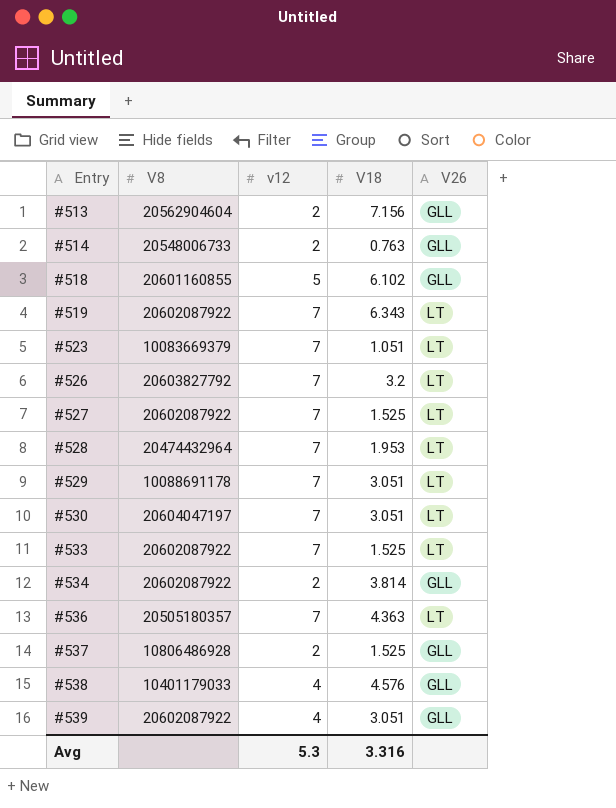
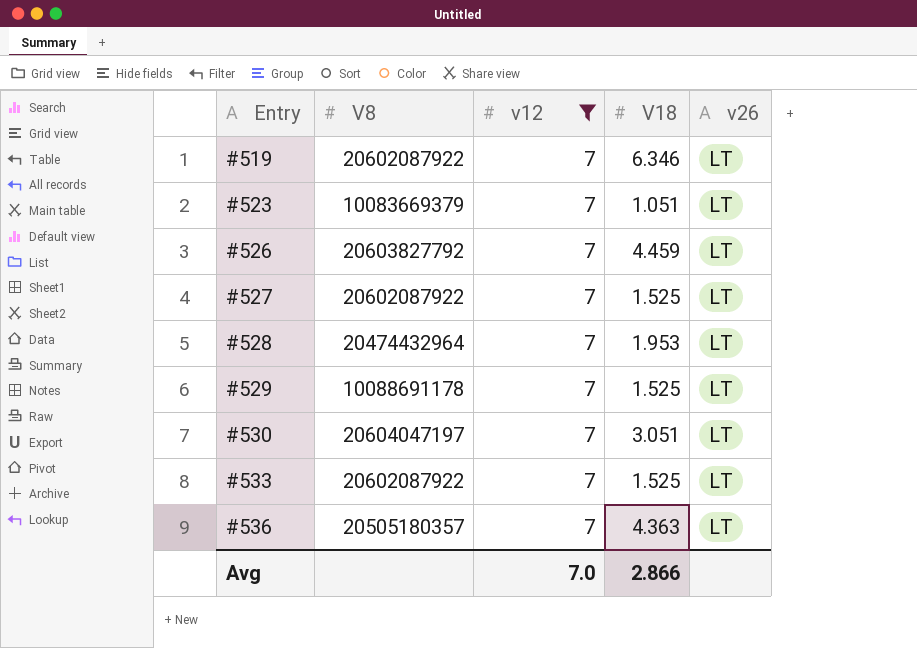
filter: none -> v12 = 7
column name: V26 -> v26
#519 | V18: 6.343 -> 6.346
#526 | V18: 3.2 -> 4.459
#529 | V18: 3.051 -> 1.525
Avg | v12: 5.3 -> 7.0
Avg | V18: 3.316 -> 2.866

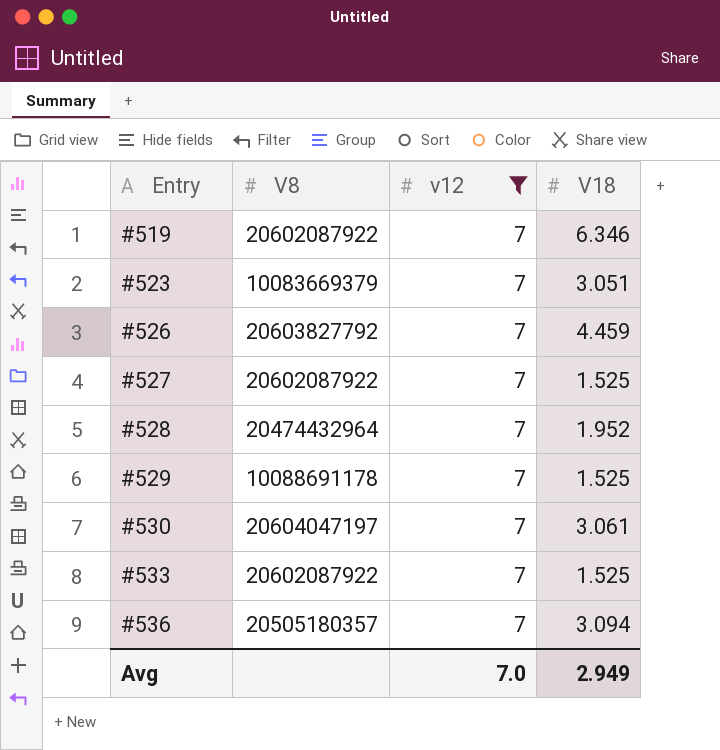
column v26 | position: 5 -> none
#523 | V18: 1.051 -> 3.051
#528 | V18: 1.953 -> 1.952
#530 | V18: 3.051 -> 3.061
#536 | V18: 4.363 -> 3.094
Avg | V18: 2.866 -> 2.949

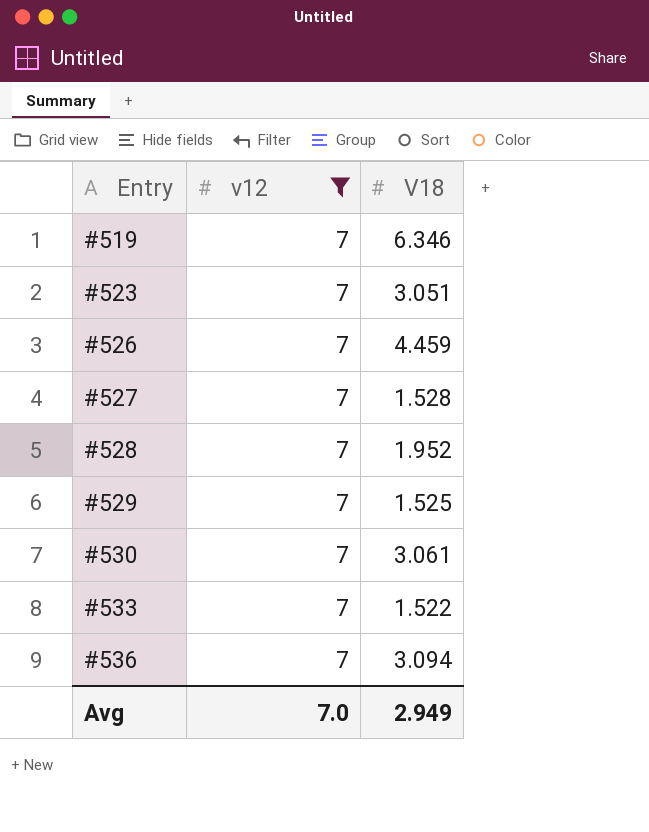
column V8 | position: 2 -> none
#527 | V18: 1.525 -> 1.528
#533 | V18: 1.525 -> 1.522

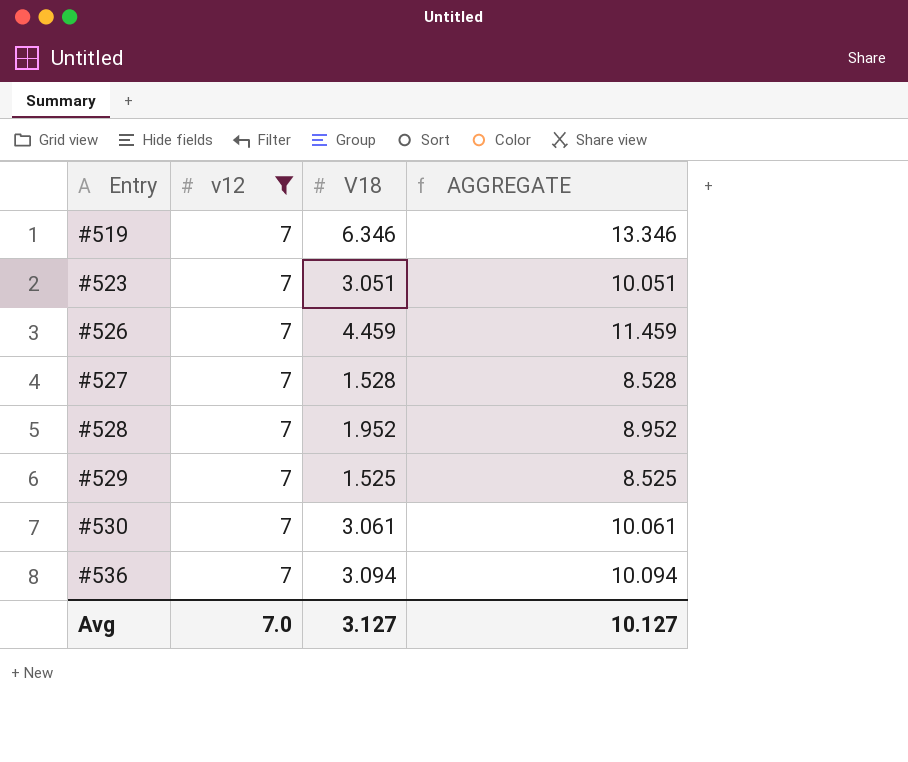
column AGGREGATE | formula: none -> [v12] + [V18]
row #533: 7 | 1.522 -> none
Avg | V18: 2.949 -> 3.127

